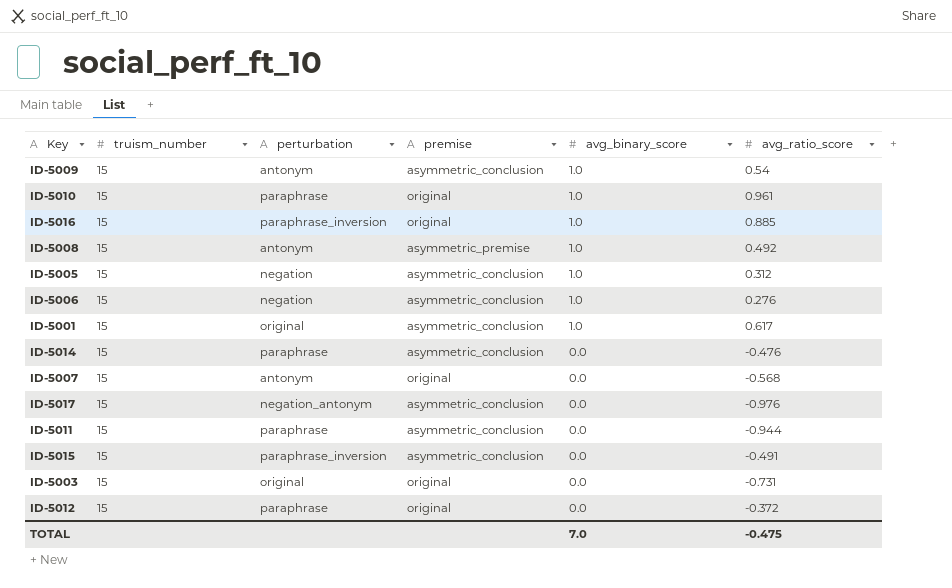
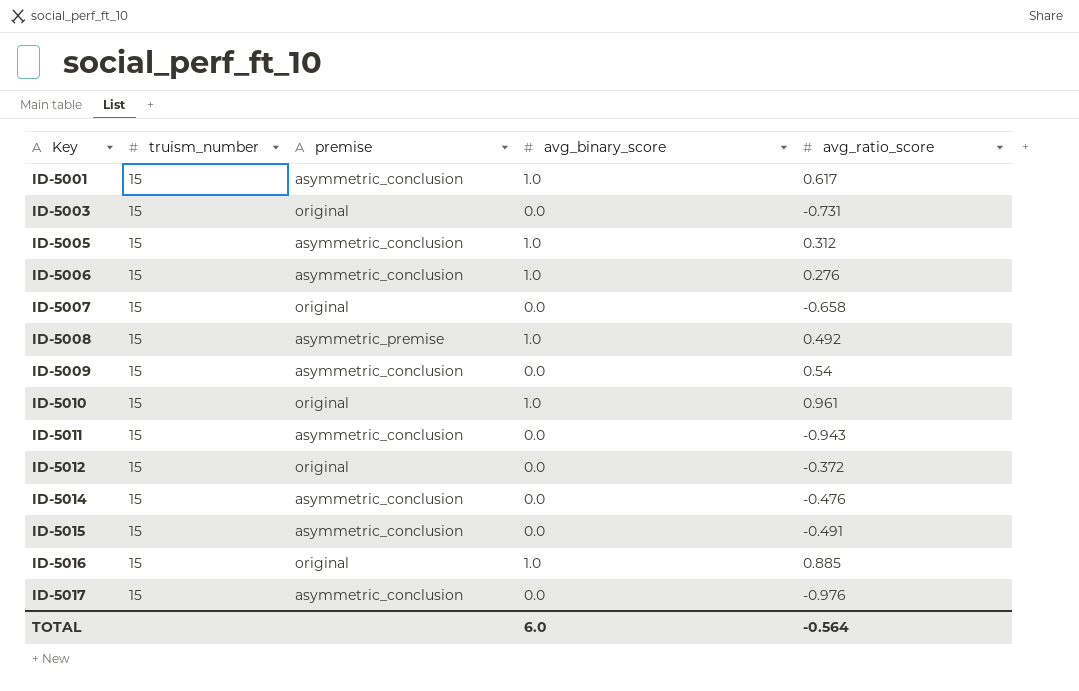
row order: avg_binary_score descending -> Key ascending
column perturbation | position: 3 -> none
ID-5007 | avg_ratio_score: -0.568 -> -0.658
ID-5009 | avg_binary_score: 1.0 -> 0.0
ID-5011 | avg_ratio_score: -0.944 -> -0.943
TOTAL | avg_binary_score: 7.0 -> 6.0
TOTAL | avg_ratio_score: -0.475 -> -0.564

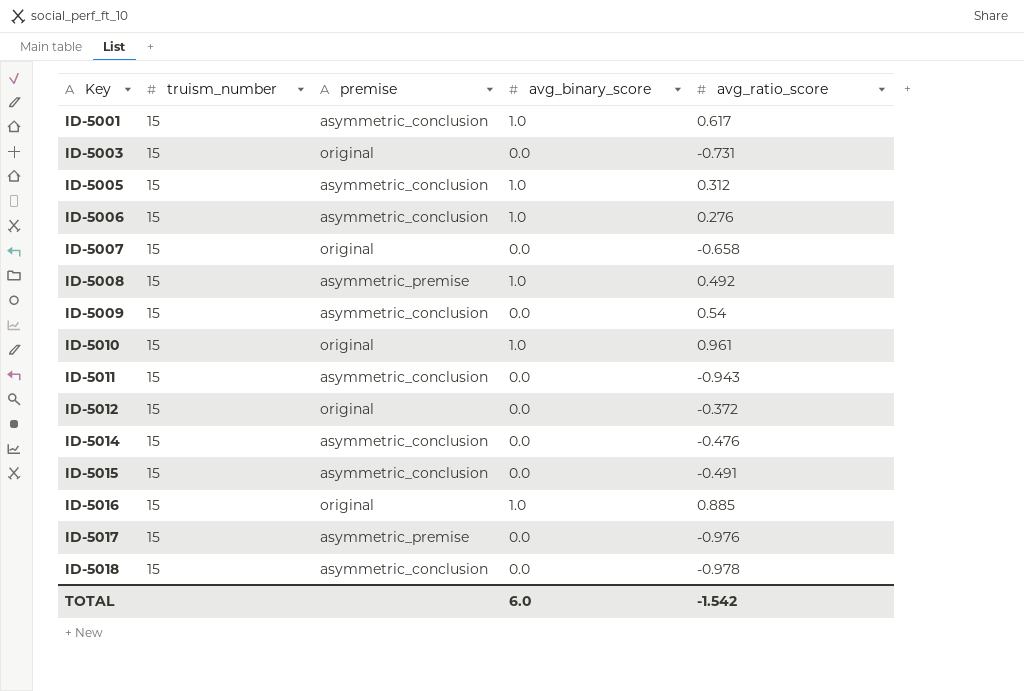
ID-5017 | premise: asymmetric_conclusion -> asymmetric_premise
row ID-5018: none -> 15 | asymmetric_conclusion | 0.0 | -0.978
TOTAL | avg_ratio_score: -0.564 -> -1.542

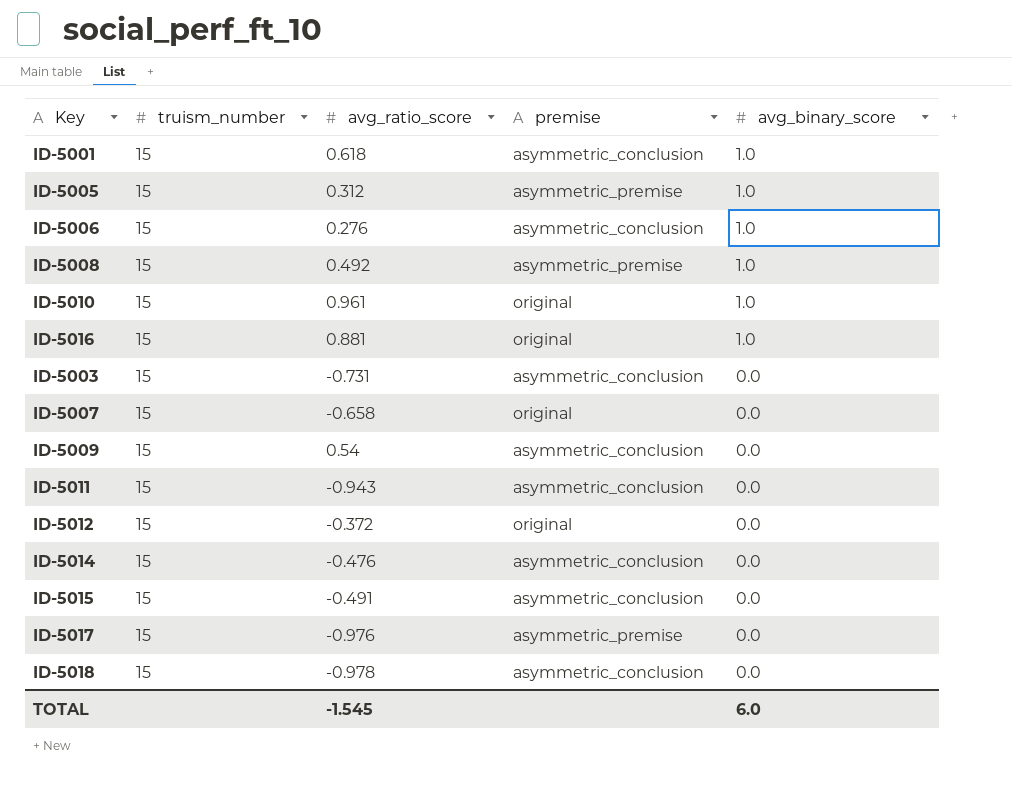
row order: Key ascending -> avg_binary_score descending
column avg_ratio_score | position: 5 -> 3
ID-5001 | avg_ratio_score: 0.617 -> 0.618
ID-5005 | premise: asymmetric_conclusion -> asymmetric_premise
ID-5016 | avg_ratio_score: 0.885 -> 0.881
ID-5003 | premise: original -> asymmetric_conclusion
TOTAL | avg_ratio_score: -1.542 -> -1.545

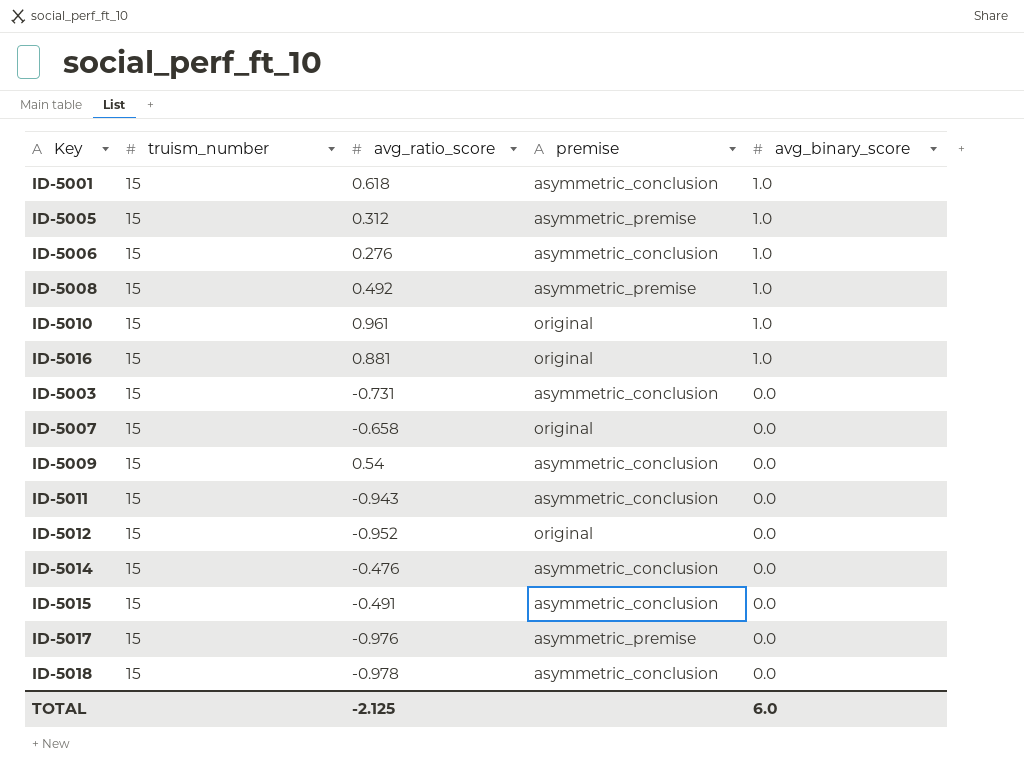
ID-5012 | avg_ratio_score: -0.372 -> -0.952
TOTAL | avg_ratio_score: -1.545 -> -2.125

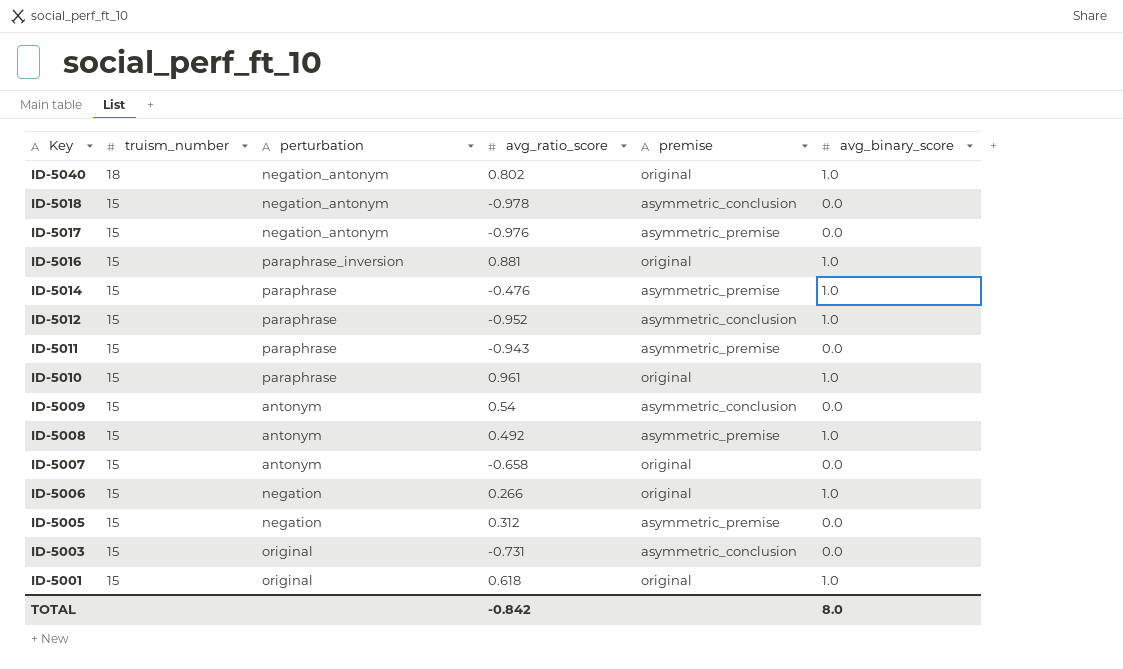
row order: avg_binary_score descending -> Key descending
column perturbation | position: none -> 3
row ID-5015: 15 | -0.491 | asymmetric_conclusion | 0.0 -> none
row ID-5040: none -> 18 | negation_antonym | 0.802 | original | 1.0
ID-5014 | premise: asymmetric_conclusion -> asymmetric_premise
ID-5014 | avg_binary_score: 0.0 -> 1.0
ID-5012 | premise: original -> asymmetric_conclusion
ID-5012 | avg_binary_score: 0.0 -> 1.0
ID-5011 | premise: asymmetric_conclusion -> asymmetric_premise
ID-5006 | avg_ratio_score: 0.276 -> 0.266
ID-5006 | premise: asymmetric_conclusion -> original
ID-5005 | avg_binary_score: 1.0 -> 0.0
ID-5001 | premise: asymmetric_conclusion -> original
TOTAL | avg_ratio_score: -2.125 -> -0.842
TOTAL | avg_binary_score: 6.0 -> 8.0

